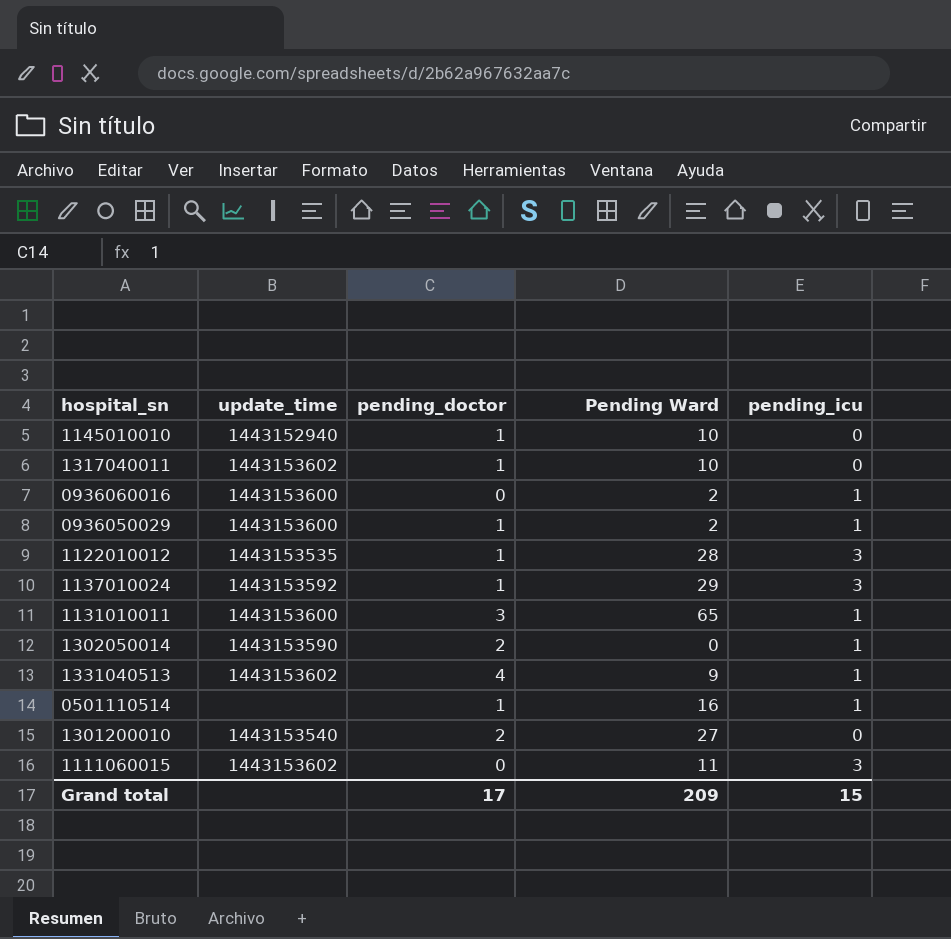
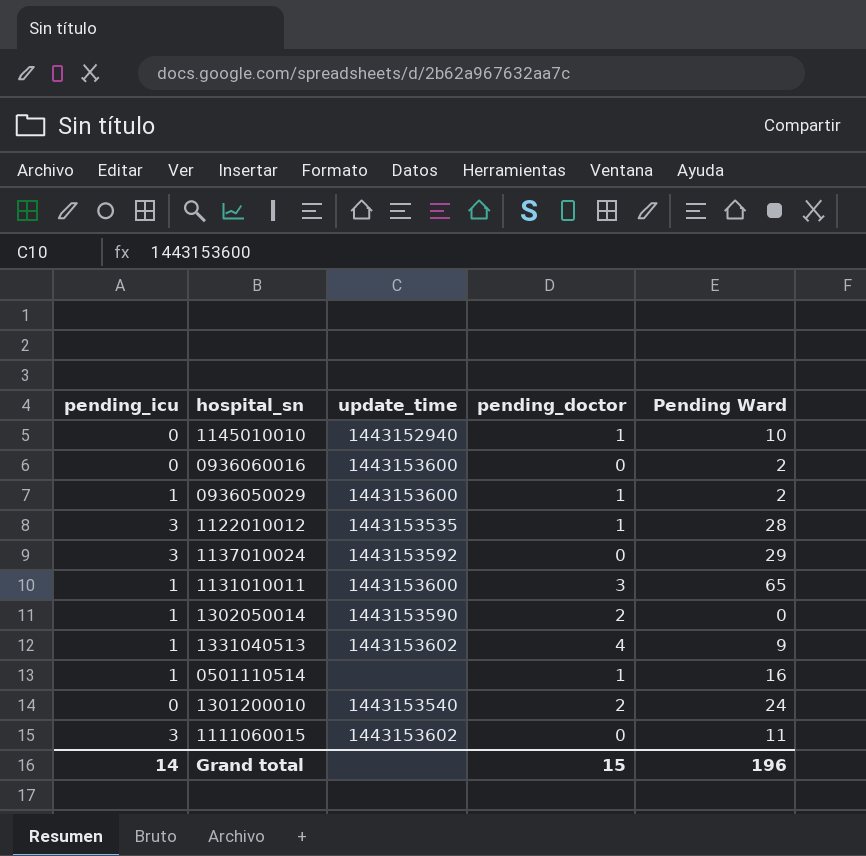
column pending_icu | position: 5 -> 1
row 1317040011: 1443153602 | 1 | 10 | 0 -> none
0936060016 | pending_icu: 1 -> 0
1137010024 | pending_doctor: 1 -> 0
1301200010 | Pending Ward: 27 -> 24
Grand total | pending_icu: 15 -> 14
Grand total | pending_doctor: 17 -> 15
Grand total | Pending Ward: 209 -> 196

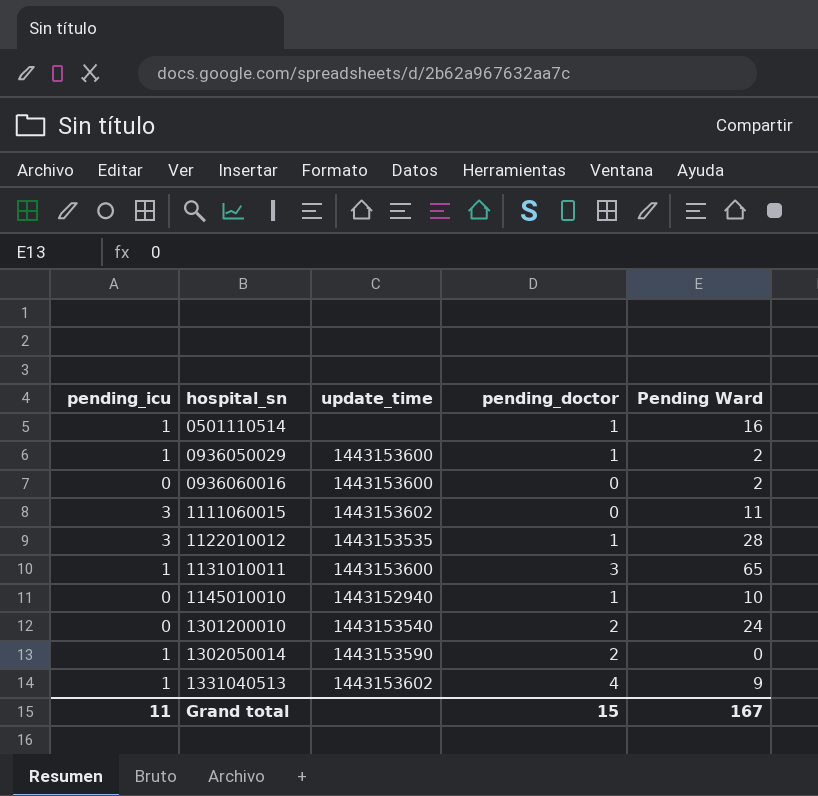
row order: none -> hospital_sn ascending
row 1137010024: 3 | 1443153592 | 0 | 29 -> none
Grand total | pending_icu: 14 -> 11
Grand total | Pending Ward: 196 -> 167

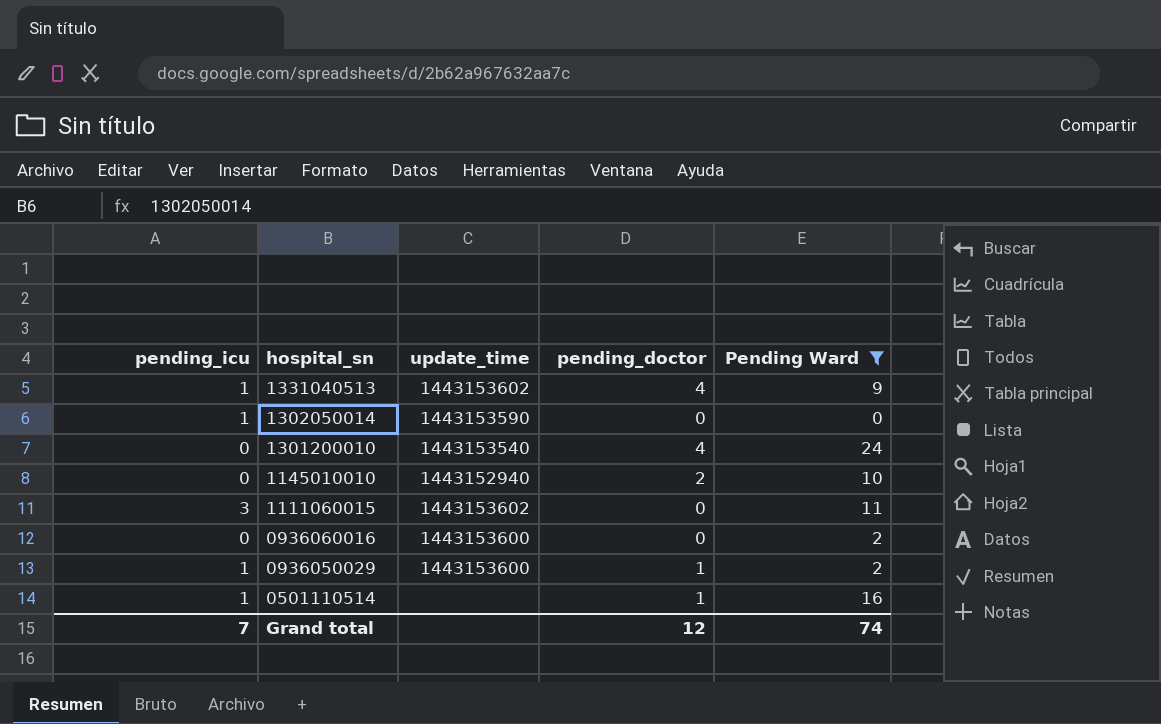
filter: none -> Pending Ward <= 24
row order: hospital_sn ascending -> hospital_sn descending
1302050014 | pending_doctor: 2 -> 0
1301200010 | pending_doctor: 2 -> 4
1145010010 | pending_doctor: 1 -> 2
Grand total | pending_icu: 11 -> 7
Grand total | pending_doctor: 15 -> 12
Grand total | Pending Ward: 167 -> 74

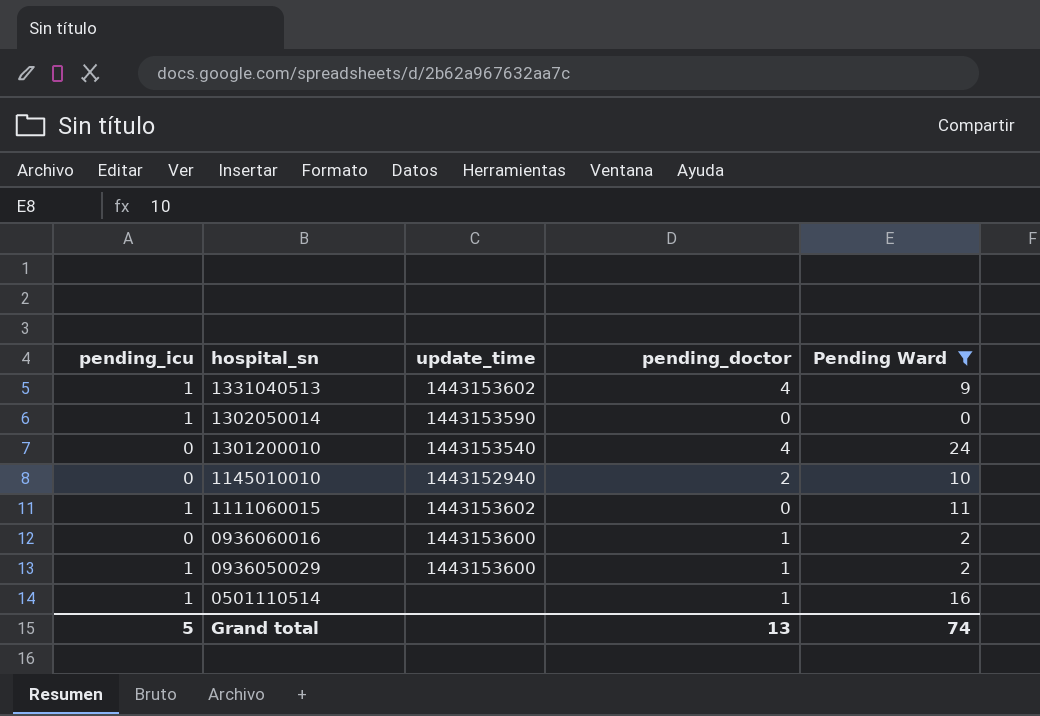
1111060015 | pending_icu: 3 -> 1
0936060016 | pending_doctor: 0 -> 1
Grand total | pending_icu: 7 -> 5
Grand total | pending_doctor: 12 -> 13

